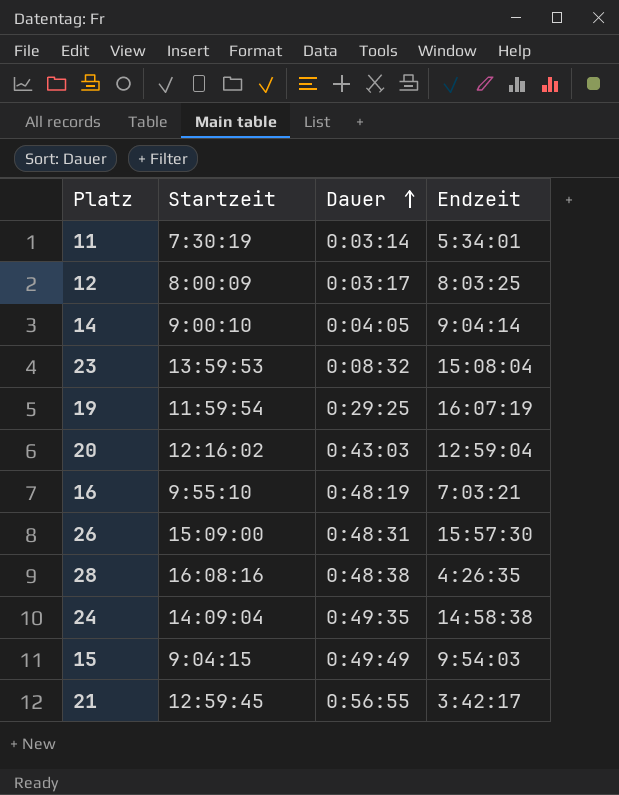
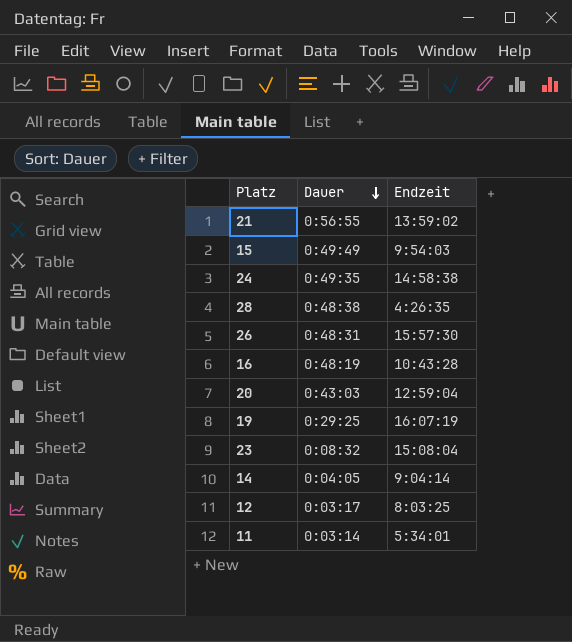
row order: Dauer ascending -> Dauer descending
column Startzeit | position: 2 -> none
21 | Endzeit: 3:42:17 -> 13:59:02
16 | Endzeit: 7:03:21 -> 10:43:28

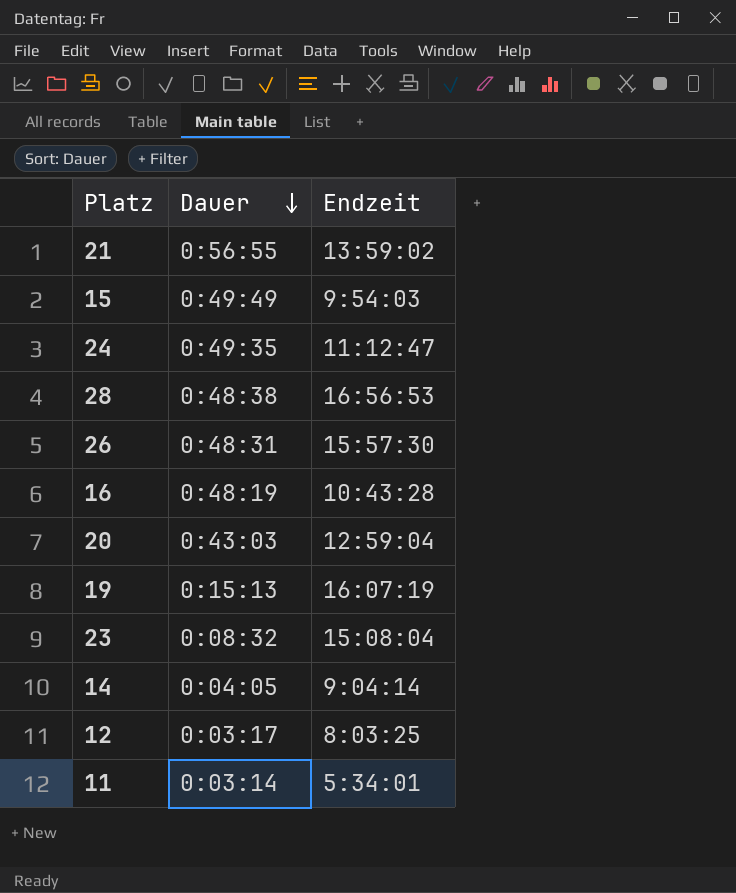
24 | Endzeit: 14:58:38 -> 11:12:47
28 | Endzeit: 4:26:35 -> 16:56:53
19 | Dauer: 0:29:25 -> 0:15:13

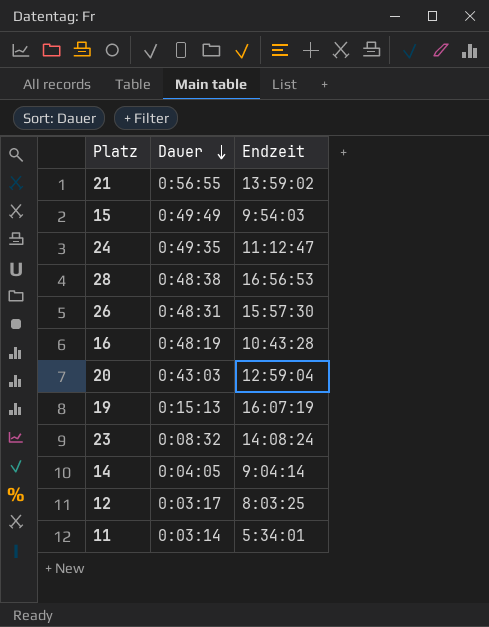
23 | Endzeit: 15:08:04 -> 14:08:24

